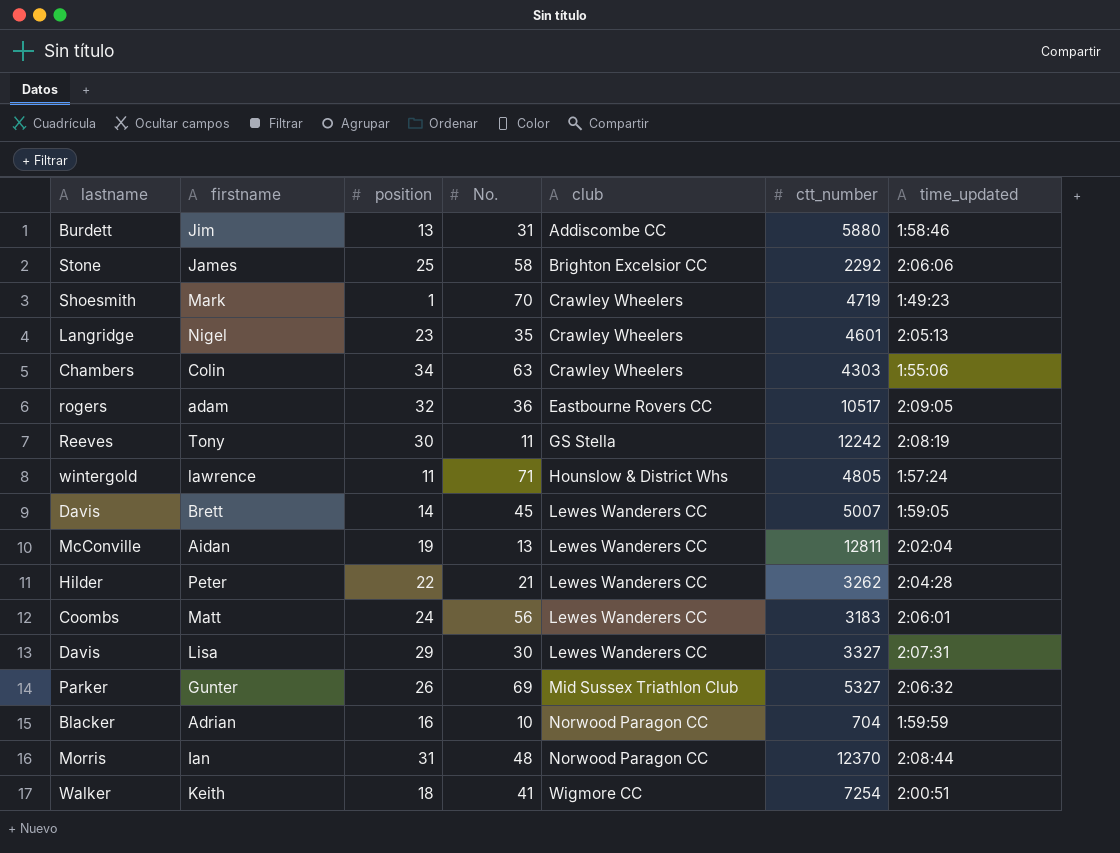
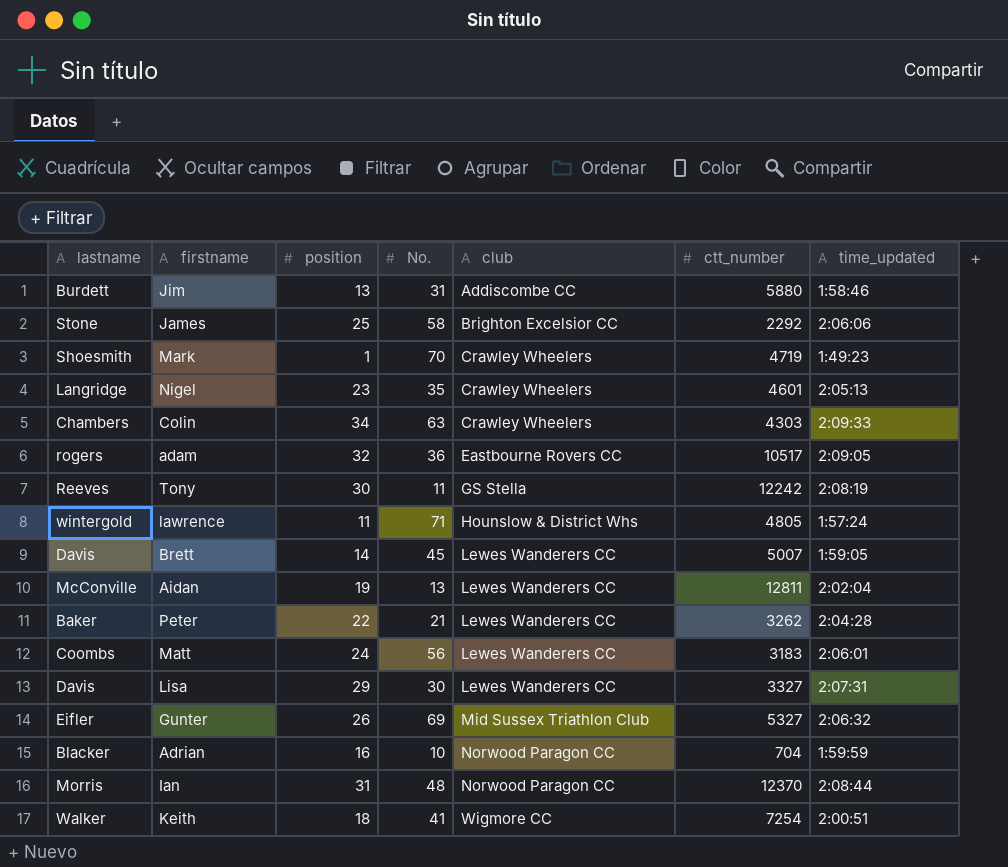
Colin | time_updated: 1:55:06 -> 2:09:33
Peter | lastname: Hilder -> Baker
Gunter | lastname: Parker -> Eifler

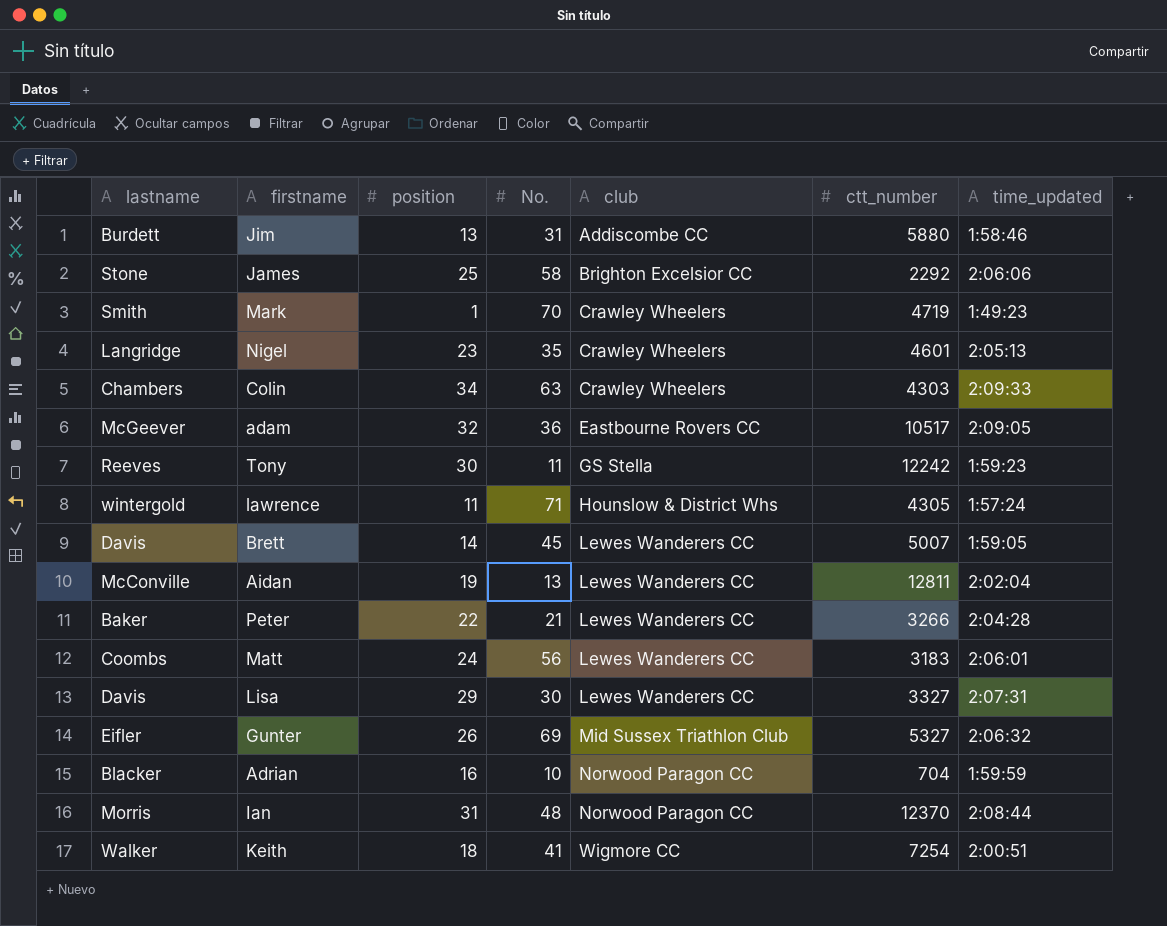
Mark | lastname: Shoesmith -> Smith
adam | lastname: rogers -> McGeever
Tony | time_updated: 2:08:19 -> 1:59:23
lawrence | ctt_number: 4805 -> 4305
Peter | ctt_number: 3262 -> 3266

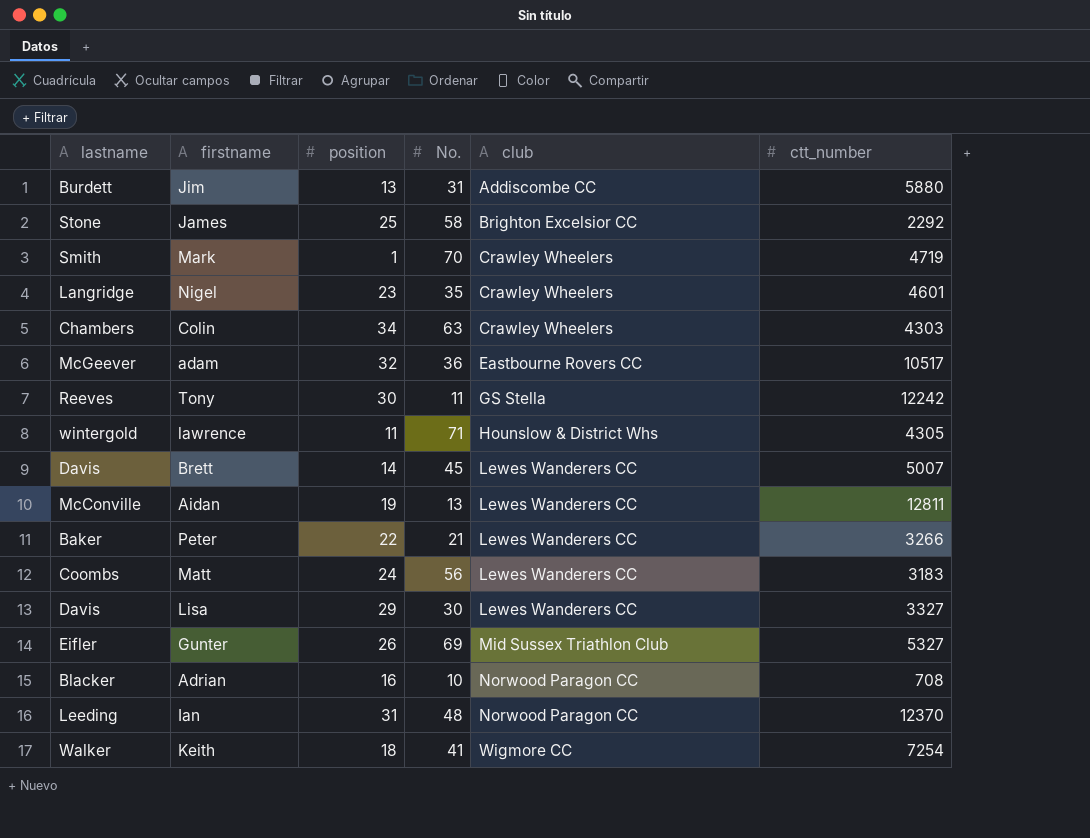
column time_updated | position: 7 -> none
Adrian | ctt_number: 704 -> 708
Ian | lastname: Morris -> Leeding

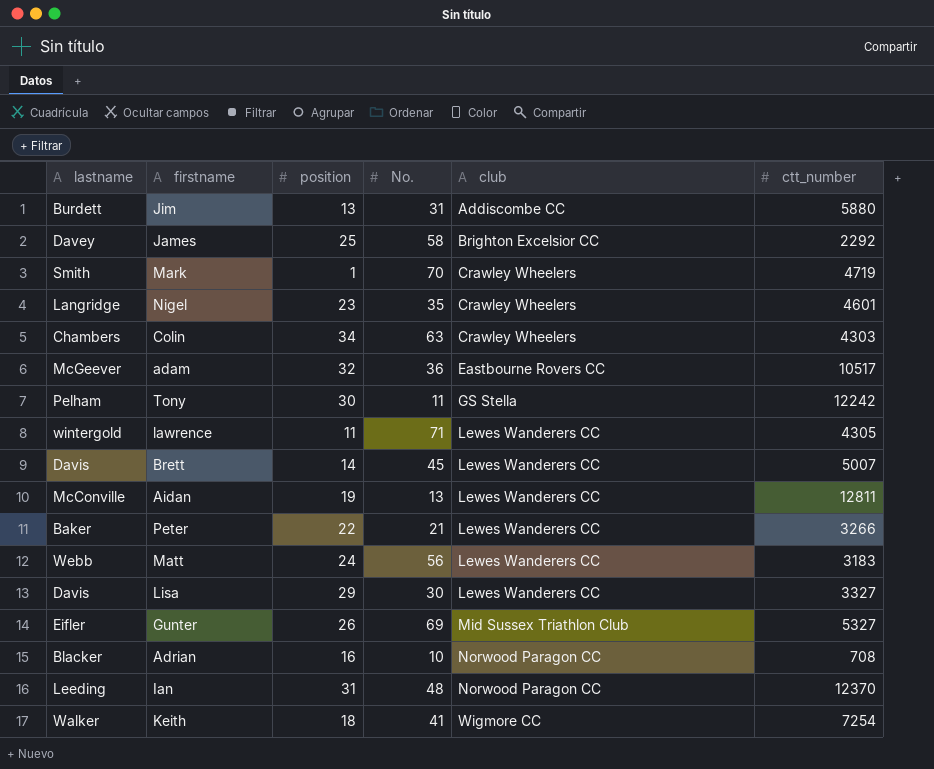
James | lastname: Stone -> Davey
Tony | lastname: Reeves -> Pelham
lawrence | club: Hounslow & District Whs -> Lewes Wanderers CC
Matt | lastname: Coombs -> Webb

